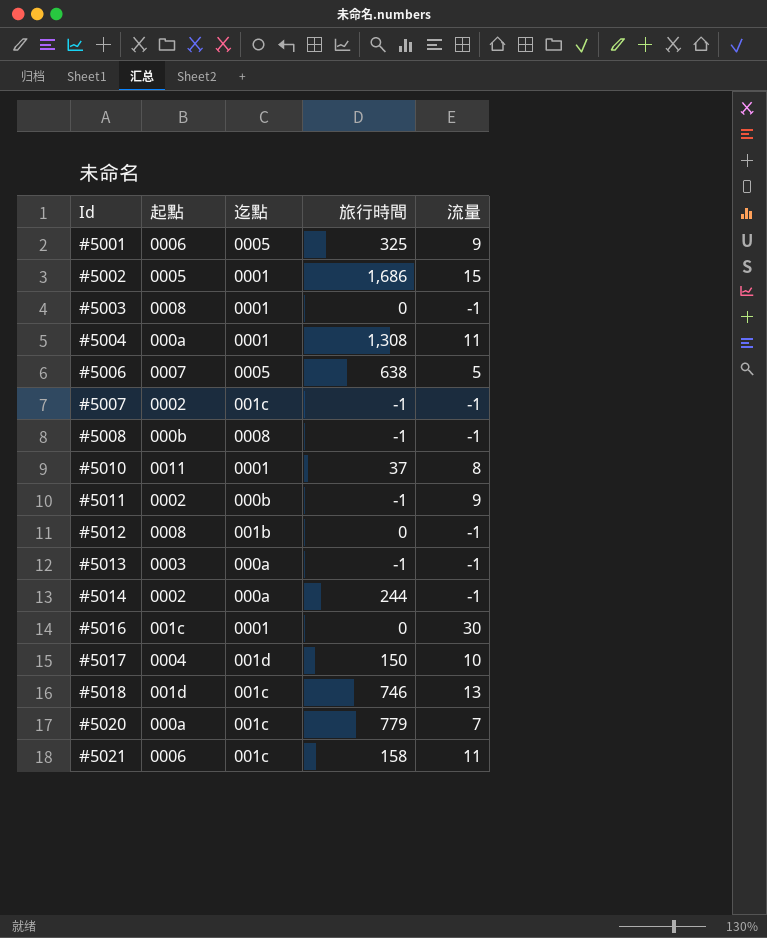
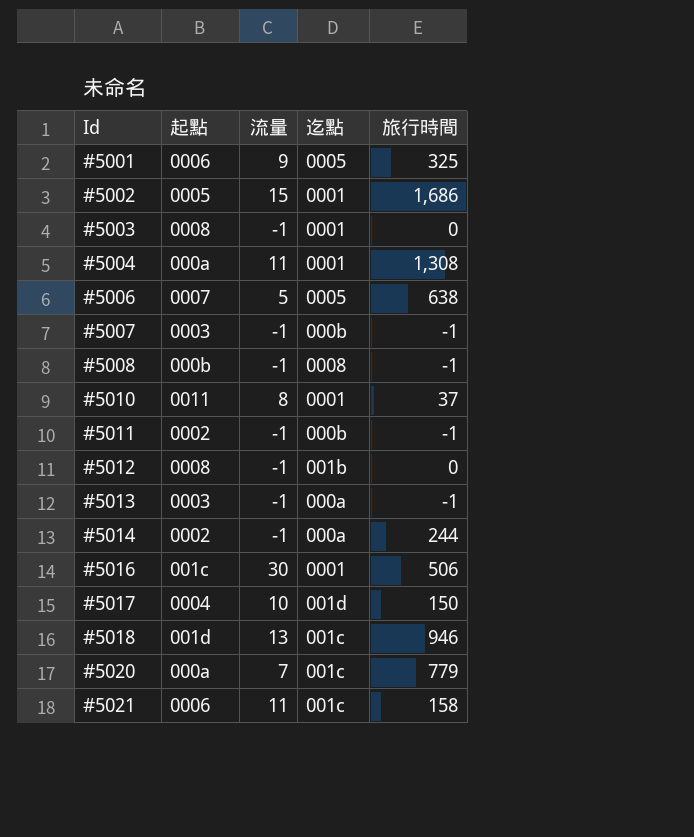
column 流量 | position: 5 -> 3
#5007 | 起點: 0002 -> 0003
#5007 | 迄點: 001c -> 000b
#5011 | 流量: 9 -> -1
#5016 | 旅行時間: 0 -> 506
#5018 | 旅行時間: 746 -> 946

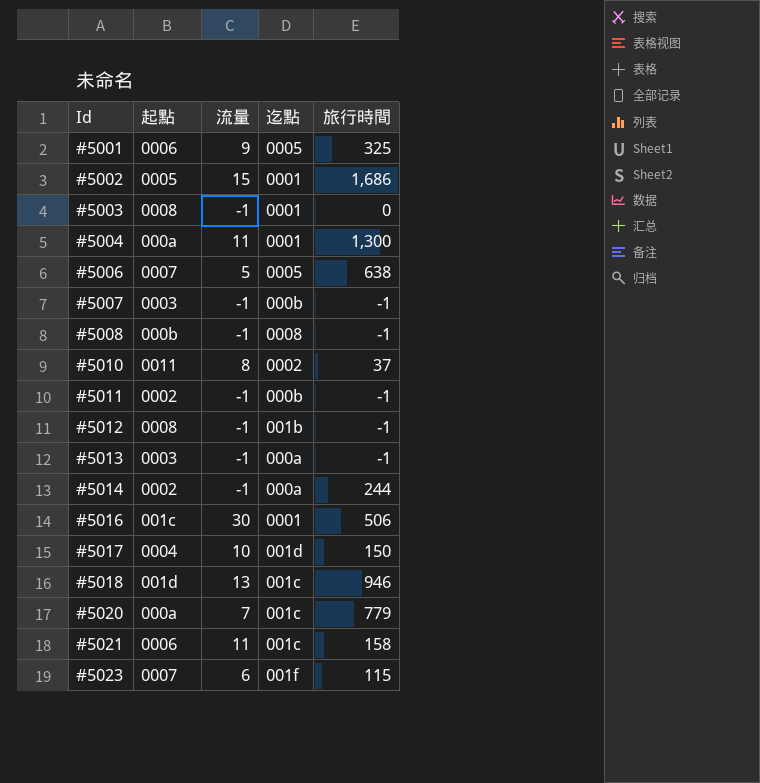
#5004 | 旅行時間: 1,308 -> 1,300
#5010 | 迄點: 0001 -> 0002
#5012 | 旅行時間: 0 -> -1
row #5023: none -> 0007 | 6 | 001f | 115

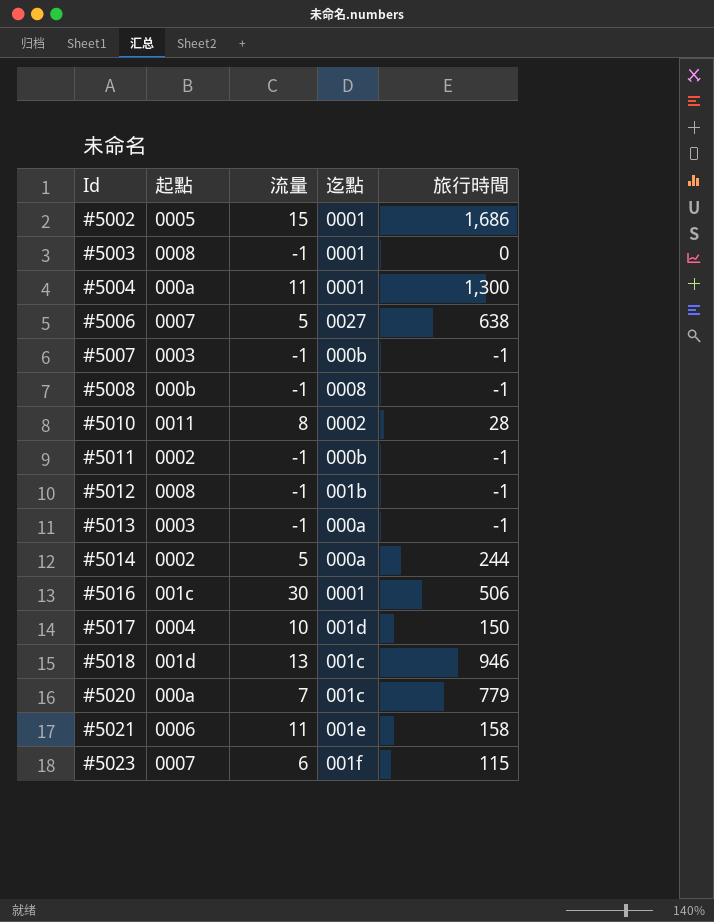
row #5001: 0006 | 9 | 0005 | 325 -> none
#5006 | 迄點: 0005 -> 0027
#5010 | 旅行時間: 37 -> 28
#5014 | 流量: -1 -> 5
#5021 | 迄點: 001c -> 001e

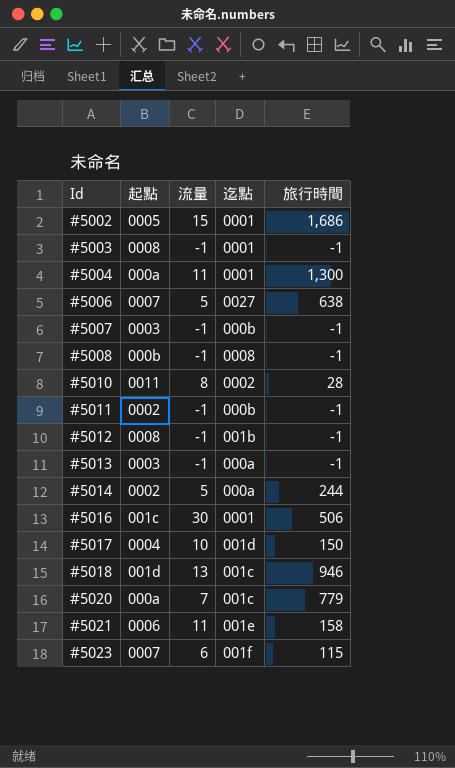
#5003 | 旅行時間: 0 -> -1

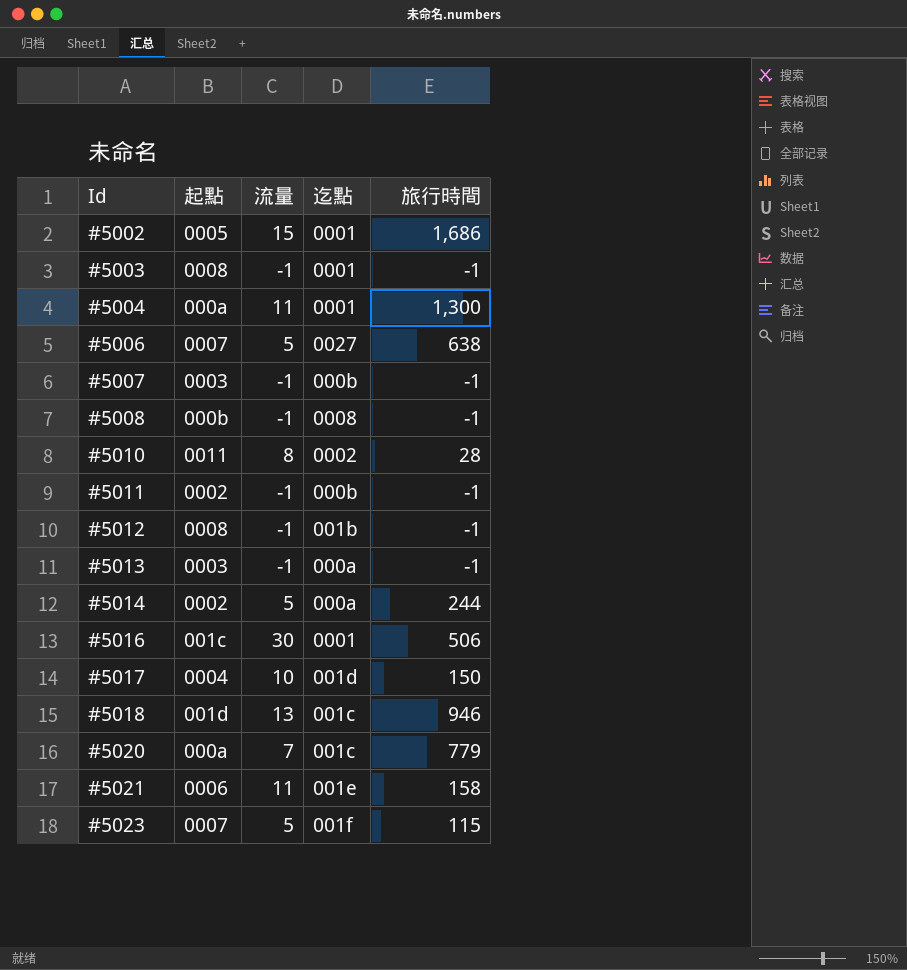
#5023 | 流量: 6 -> 5

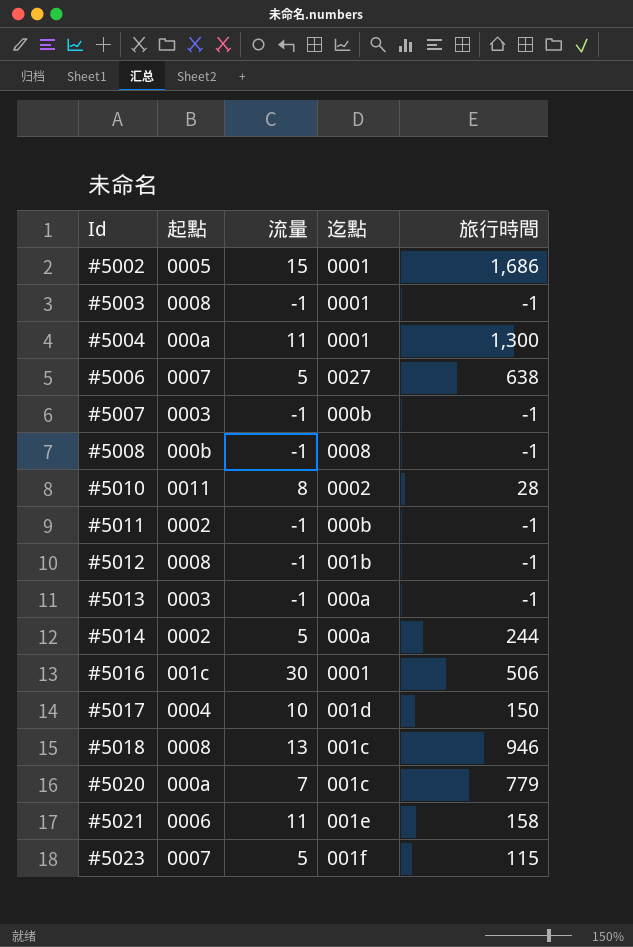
#5018 | 起點: 001d -> 0008

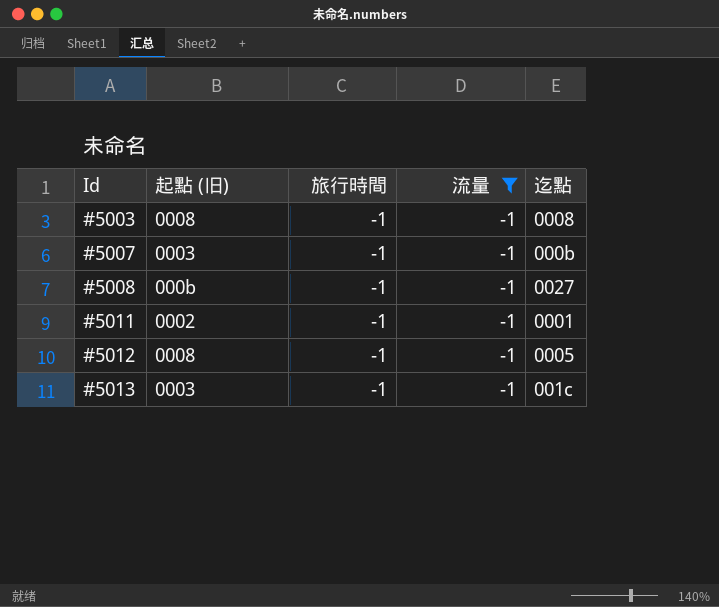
filter: none -> 流量 = -1
column name: 起點 -> 起點 (旧)
column 旅行時間 | position: 5 -> 3
#5003 | 迄點: 0001 -> 0008
#5008 | 迄點: 0008 -> 0027
#5011 | 迄點: 000b -> 0001
#5012 | 迄點: 001b -> 0005
#5013 | 迄點: 000a -> 001c

